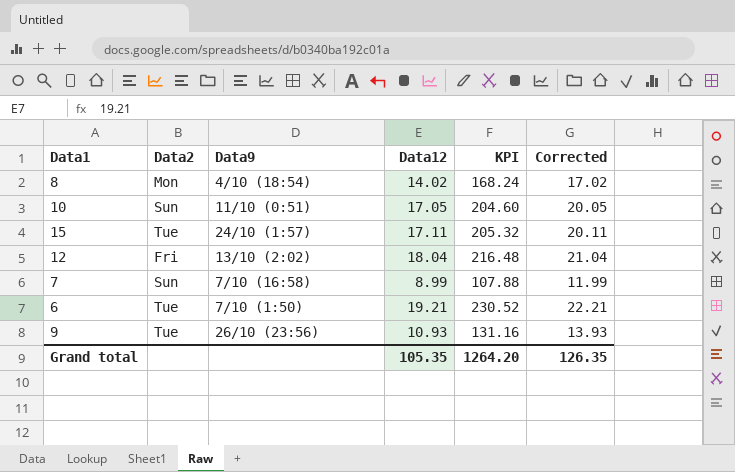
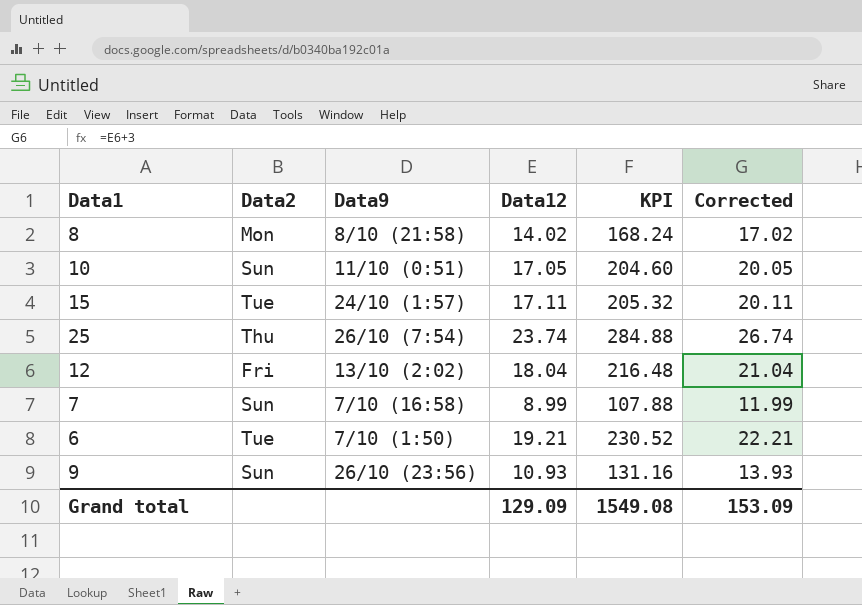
8 | Data9: 4/10 (18:54) -> 8/10 (21:58)
row 25: none -> Thu | 26/10 (7:54) | 23.74 | 284.88 | 26.74
9 | Data2: Tue -> Sun
Grand total | Data12: 105.35 -> 129.09
Grand total | KPI: 1264.20 -> 1549.08
Grand total | Corrected: 126.35 -> 153.09

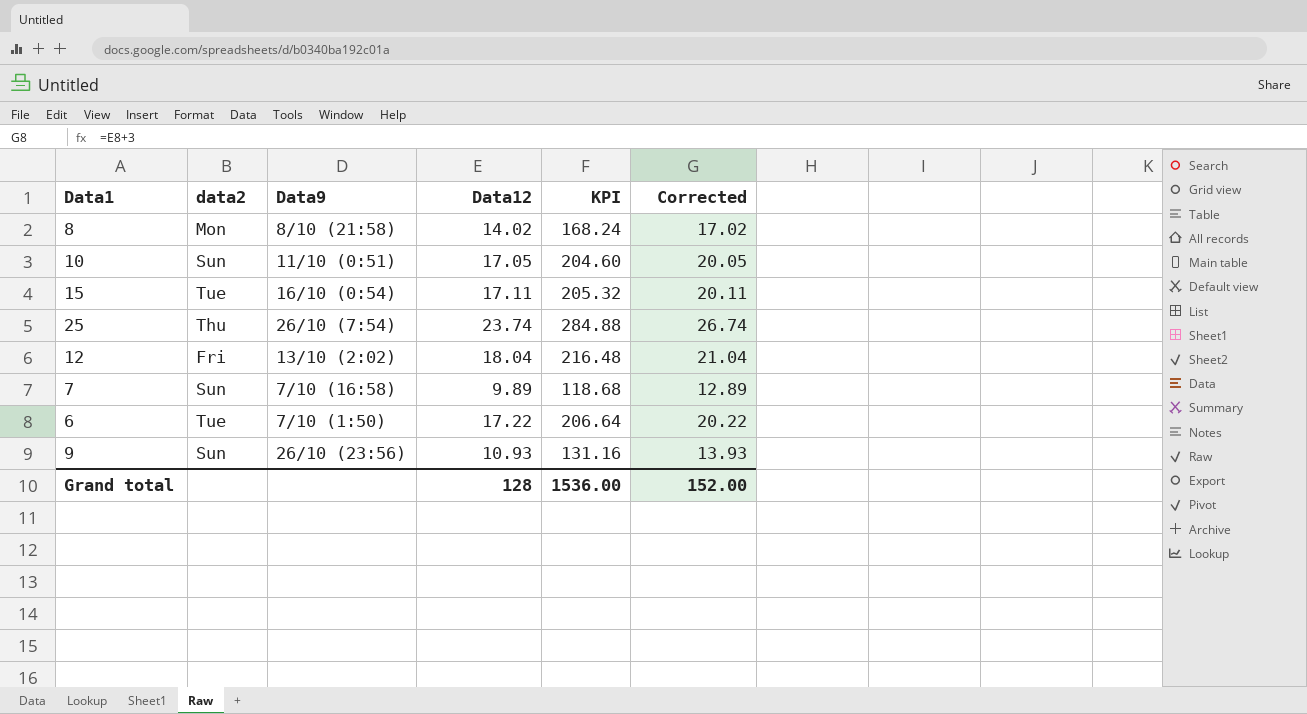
column name: Data2 -> data2
15 | Data9: 24/10 (1:57) -> 16/10 (0:54)
7 | Data12: 8.99 -> 9.89
7 | KPI: 107.88 -> 118.68
7 | Corrected: 11.99 -> 12.89
6 | Data12: 19.21 -> 17.22
6 | KPI: 230.52 -> 206.64
6 | Corrected: 22.21 -> 20.22
Grand total | Data12: 129.09 -> 128
Grand total | KPI: 1549.08 -> 1536.00
Grand total | Corrected: 153.09 -> 152.00

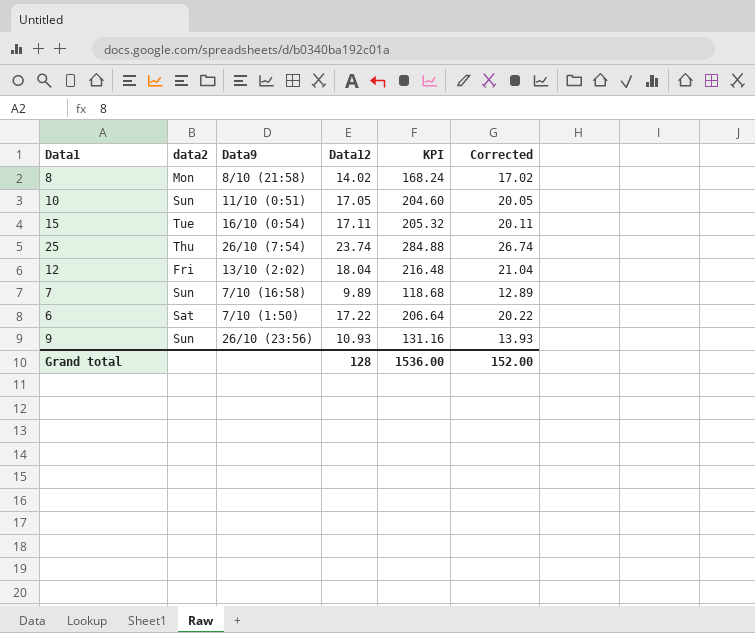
6 | data2: Tue -> Sat

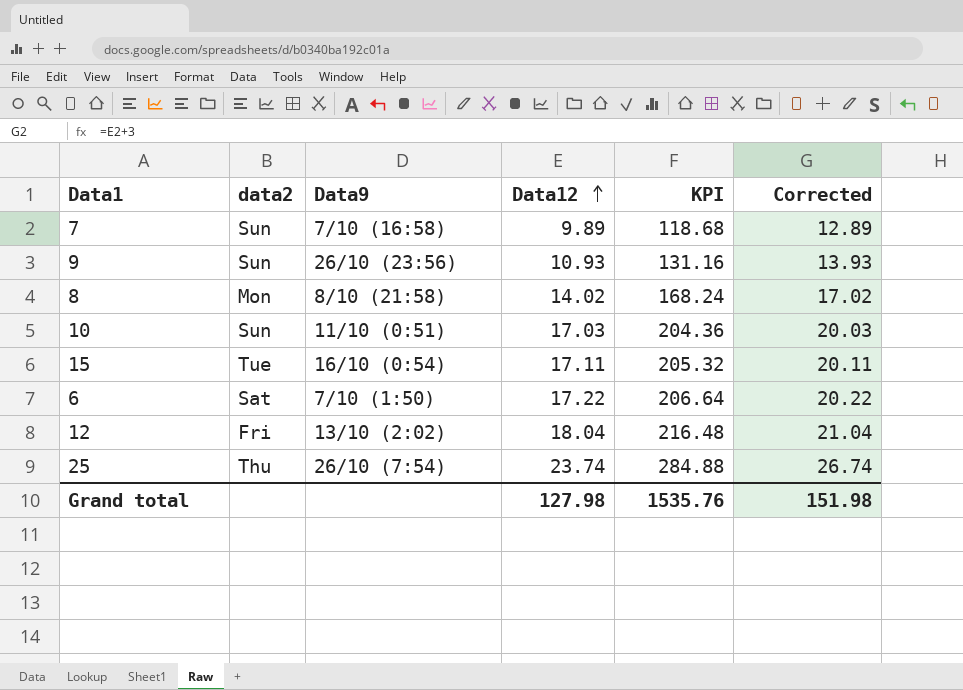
row order: none -> Data12 ascending
10 | Data12: 17.05 -> 17.03
10 | KPI: 204.60 -> 204.36
10 | Corrected: 20.05 -> 20.03
Grand total | Data12: 128 -> 127.98
Grand total | KPI: 1536.00 -> 1535.76
Grand total | Corrected: 152.00 -> 151.98

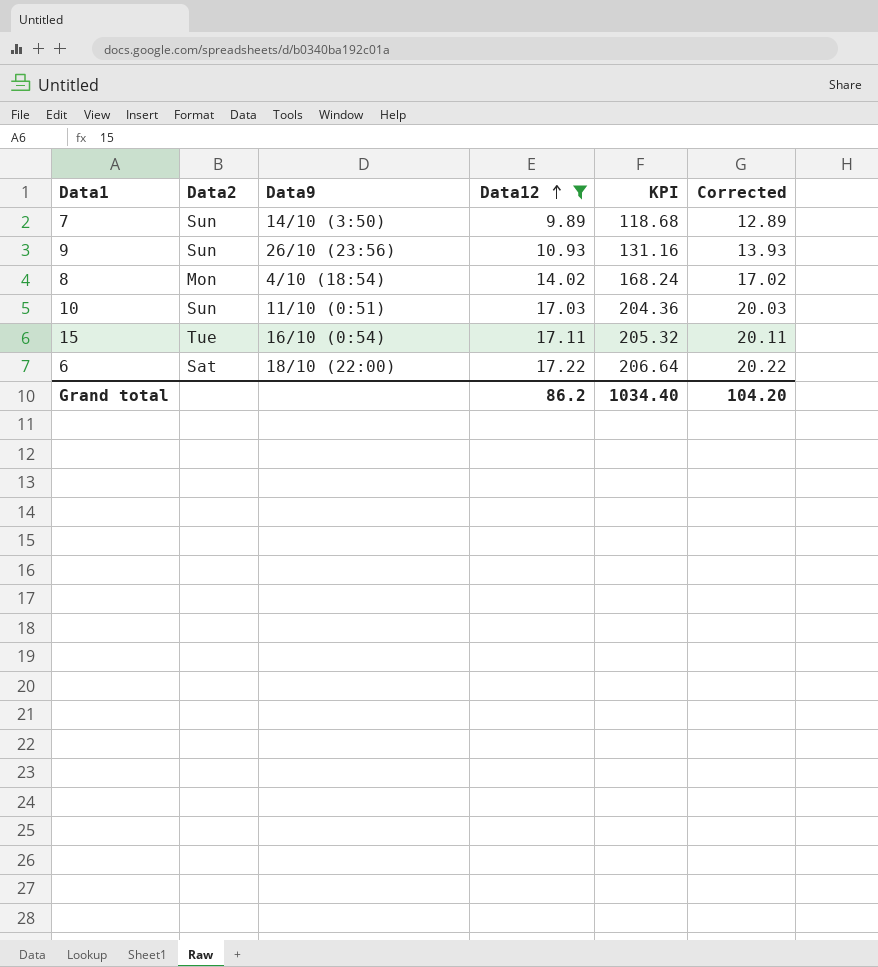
filter: none -> Data12 <= 17.22
column name: data2 -> Data2
7 | Data9: 7/10 (16:58) -> 14/10 (3:50)
8 | Data9: 8/10 (21:58) -> 4/10 (18:54)
6 | Data9: 7/10 (1:50) -> 18/10 (22:00)
Grand total | Data12: 127.98 -> 86.2
Grand total | KPI: 1535.76 -> 1034.40
Grand total | Corrected: 151.98 -> 104.20

